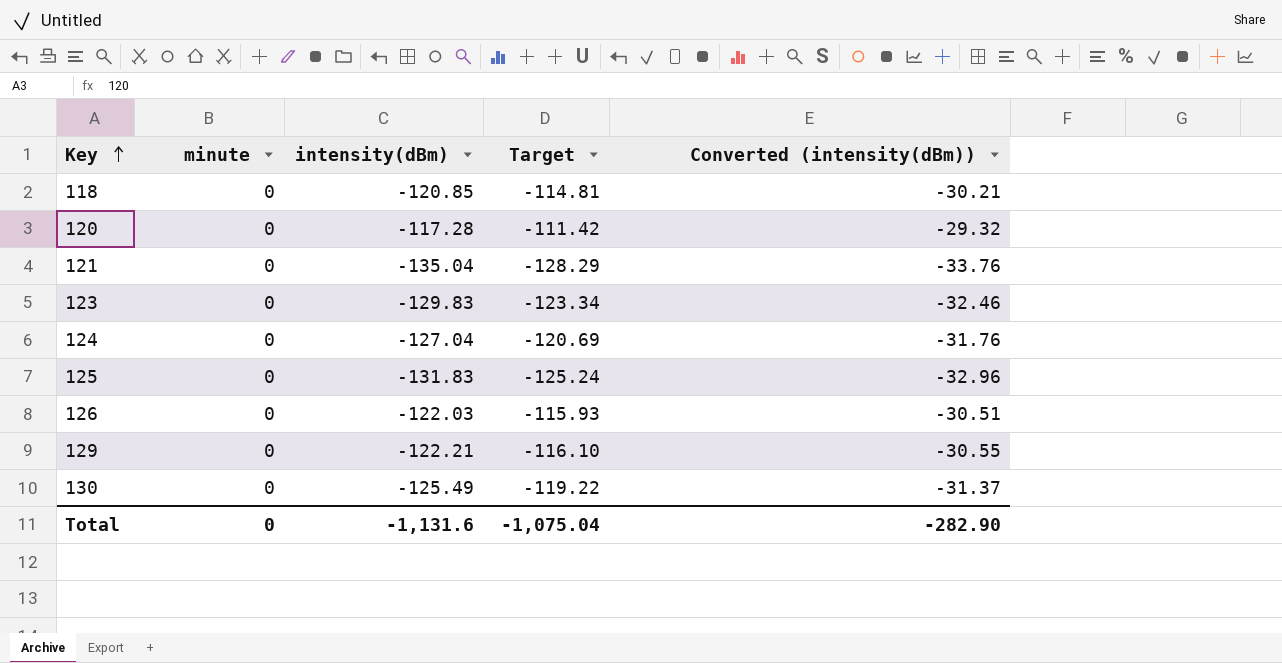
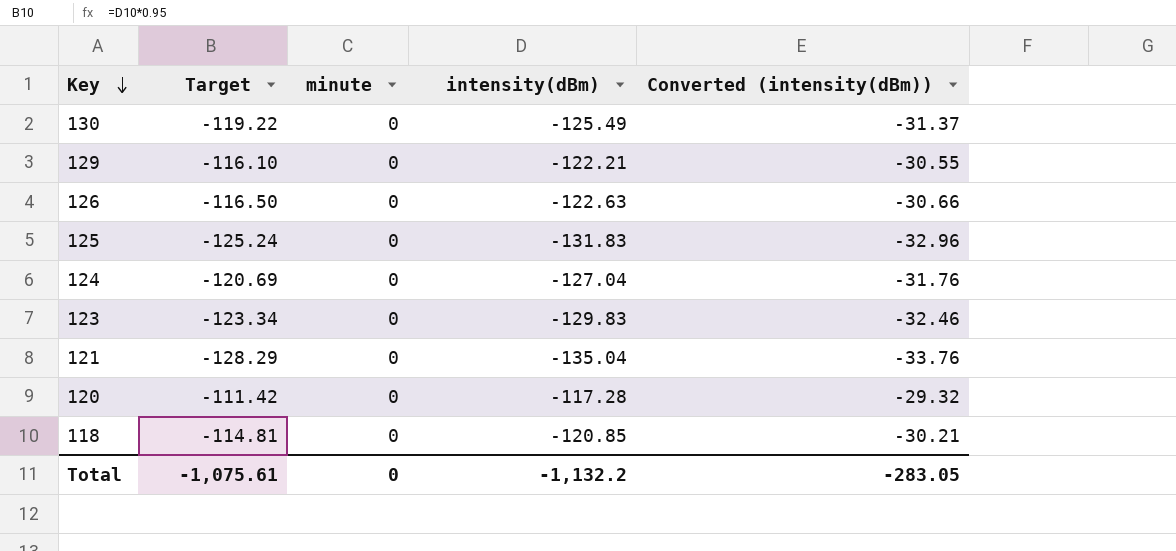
row order: Key ascending -> Key descending
column Target | position: 4 -> 2
126 | Target: -115.93 -> -116.50
126 | intensity(dBm): -122.03 -> -122.63
126 | Converted (intensity(dBm)): -30.51 -> -30.66
Total | Target: -1,075.04 -> -1,075.61
Total | intensity(dBm): -1,131.6 -> -1,132.2
Total | Converted (intensity(dBm)): -282.90 -> -283.05

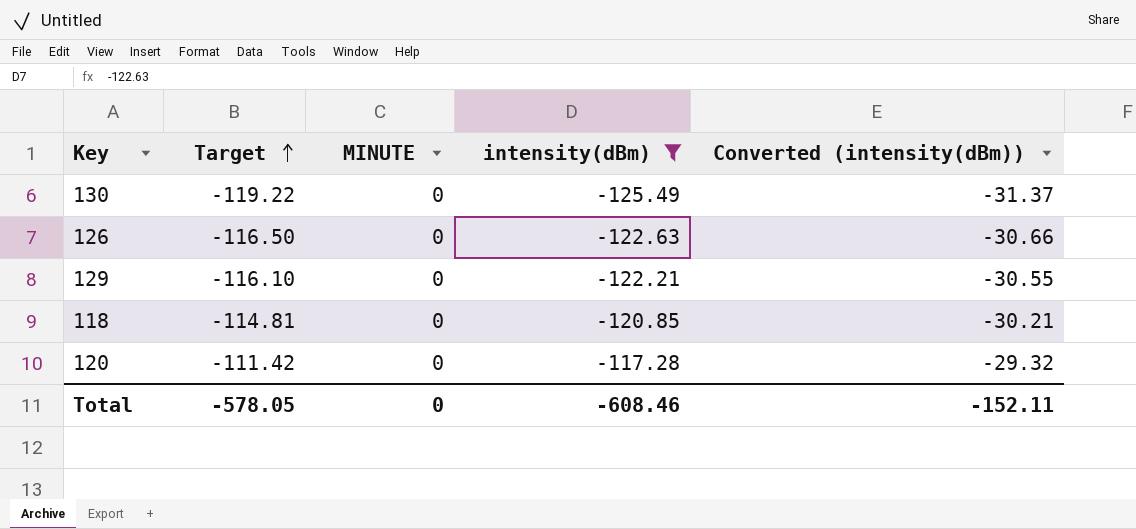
filter: none -> intensity(dBm) >= -125.49
row order: Key descending -> Target ascending
column name: minute -> MINUTE
Total | Target: -1,075.61 -> -578.05
Total | intensity(dBm): -1,132.2 -> -608.46
Total | Converted (intensity(dBm)): -283.05 -> -152.11

